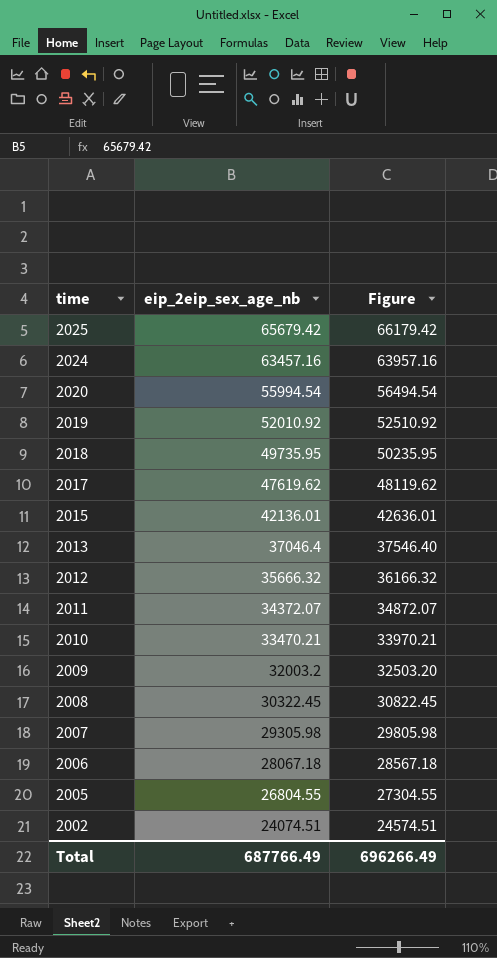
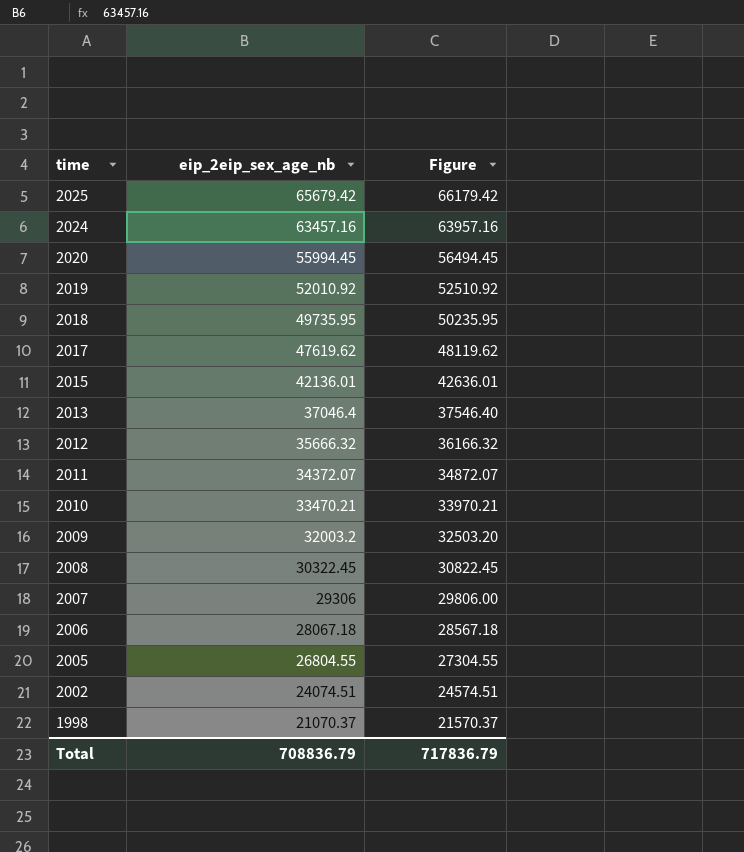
2020 | eip_2eip_sex_age_nb: 55994.54 -> 55994.45
2020 | Figure: 56494.54 -> 56494.45
2007 | eip_2eip_sex_age_nb: 29305.98 -> 29306
2007 | Figure: 29805.98 -> 29806.00
row 1998: none -> 21070.37 | 21570.37
Total | eip_2eip_sex_age_nb: 687766.49 -> 708836.79
Total | Figure: 696266.49 -> 717836.79

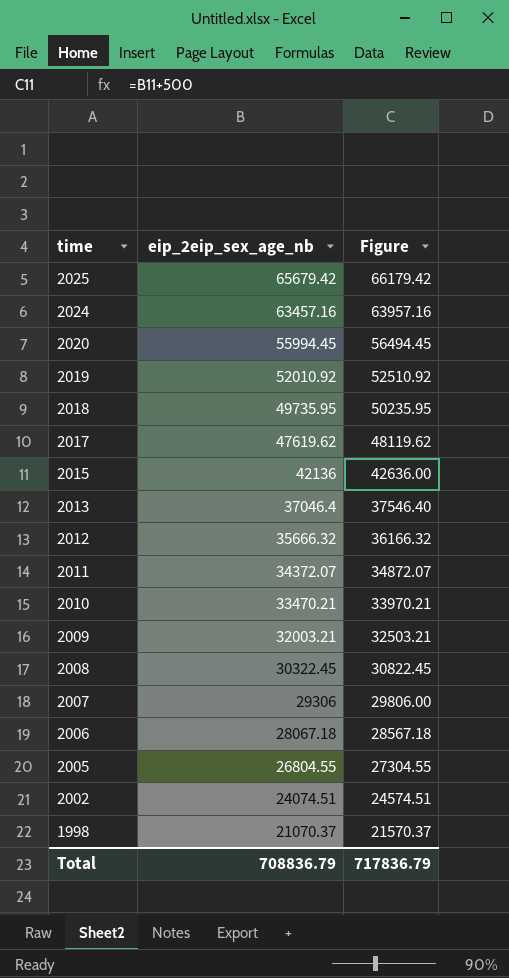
2015 | eip_2eip_sex_age_nb: 42136.01 -> 42136
2015 | Figure: 42636.01 -> 42636.00
2009 | eip_2eip_sex_age_nb: 32003.2 -> 32003.21
2009 | Figure: 32503.20 -> 32503.21

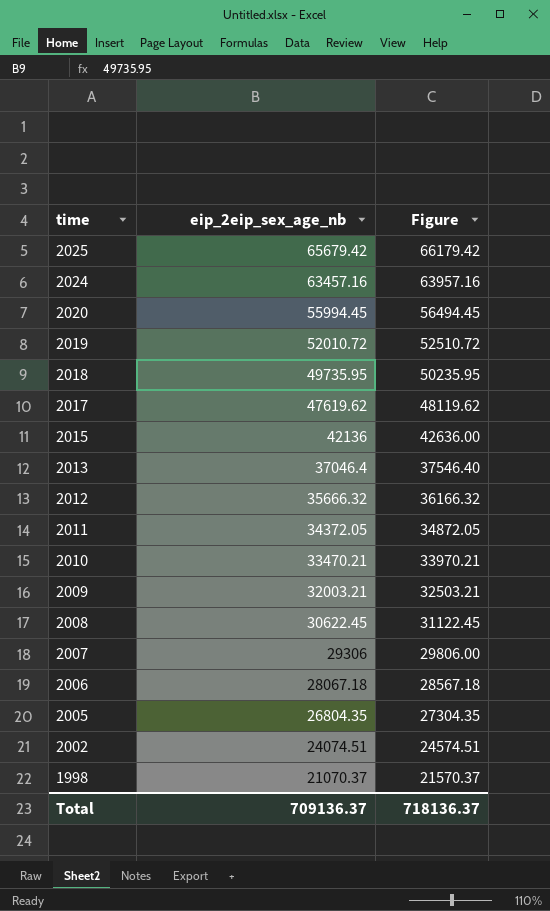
2019 | eip_2eip_sex_age_nb: 52010.92 -> 52010.72
2019 | Figure: 52510.92 -> 52510.72
2011 | eip_2eip_sex_age_nb: 34372.07 -> 34372.05
2011 | Figure: 34872.07 -> 34872.05
2008 | eip_2eip_sex_age_nb: 30322.45 -> 30622.45
2008 | Figure: 30822.45 -> 31122.45
2005 | eip_2eip_sex_age_nb: 26804.55 -> 26804.35
2005 | Figure: 27304.55 -> 27304.35
Total | eip_2eip_sex_age_nb: 708836.79 -> 709136.37
Total | Figure: 717836.79 -> 718136.37

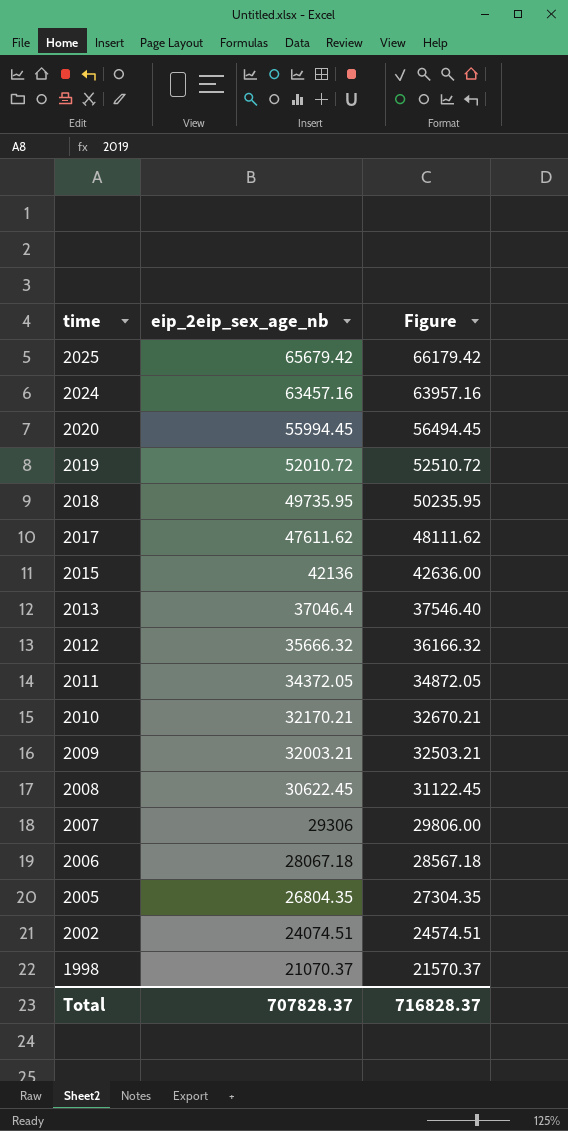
2017 | eip_2eip_sex_age_nb: 47619.62 -> 47611.62
2017 | Figure: 48119.62 -> 48111.62
2010 | eip_2eip_sex_age_nb: 33470.21 -> 32170.21
2010 | Figure: 33970.21 -> 32670.21
Total | eip_2eip_sex_age_nb: 709136.37 -> 707828.37
Total | Figure: 718136.37 -> 716828.37

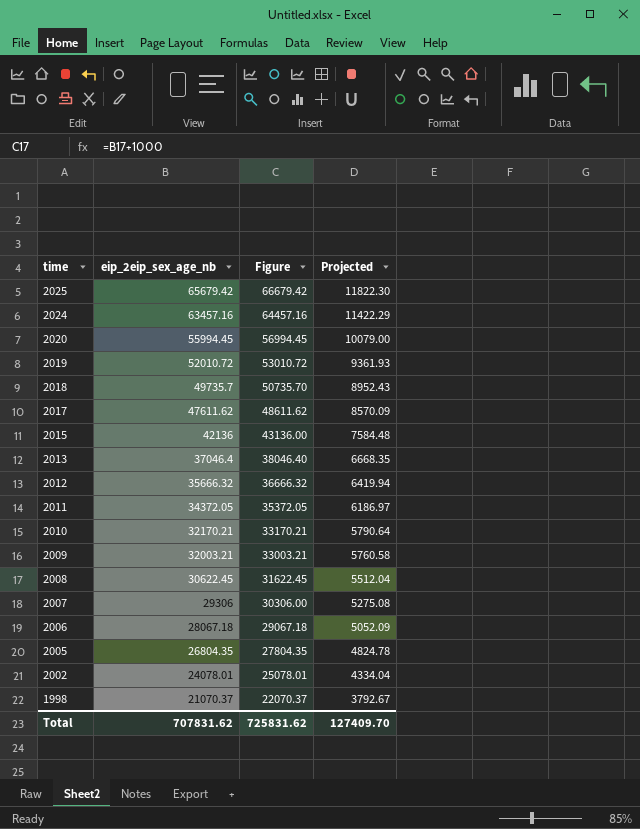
column Figure | formula: [eip_2eip_sex_age_nb] + 500 -> [eip_2eip_sex_age_nb] + 1000
column Projected | formula: none -> [eip_2eip_sex_age_nb] * 0.18
2018 | eip_2eip_sex_age_nb: 49735.95 -> 49735.7
2002 | eip_2eip_sex_age_nb: 24074.51 -> 24078.01
Total | eip_2eip_sex_age_nb: 707828.37 -> 707831.62
Total | Figure: 716828.37 -> 725831.62

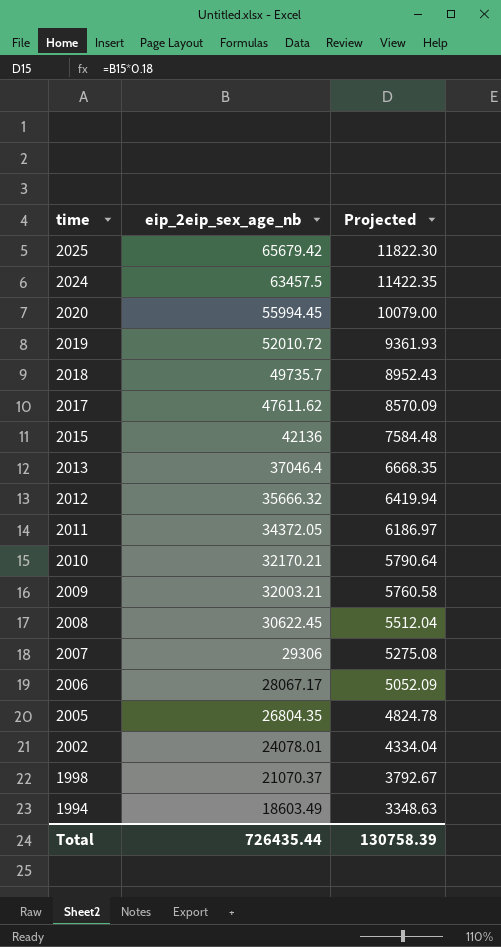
column Figure | formula: [eip_2eip_sex_age_nb] + 1000 -> none
2024 | eip_2eip_sex_age_nb: 63457.16 -> 63457.5
2024 | Projected: 11422.29 -> 11422.35
2006 | eip_2eip_sex_age_nb: 28067.18 -> 28067.17
row 1994: none -> 18603.49 | 3348.63
Total | eip_2eip_sex_age_nb: 707831.62 -> 726435.44
Total | Projected: 127409.70 -> 130758.39

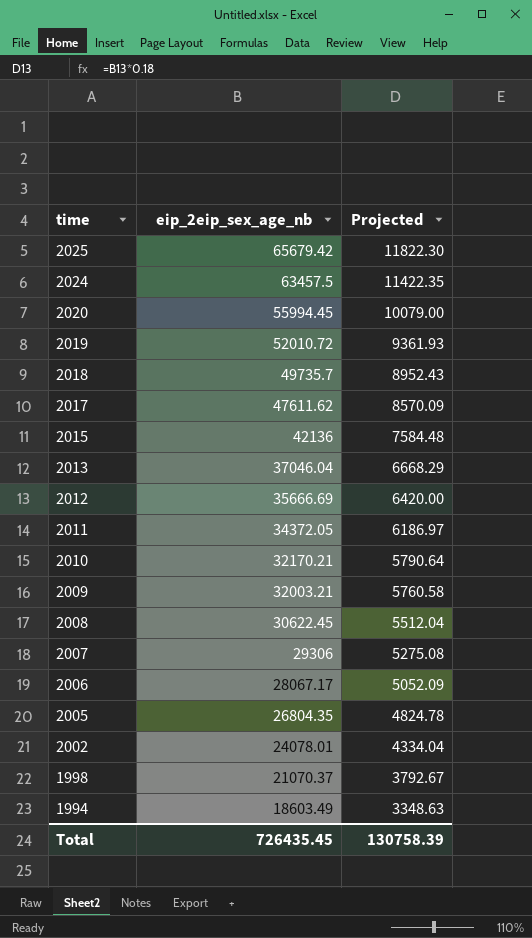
2013 | eip_2eip_sex_age_nb: 37046.4 -> 37046.04
2013 | Projected: 6668.35 -> 6668.29
2012 | eip_2eip_sex_age_nb: 35666.32 -> 35666.69
2012 | Projected: 6419.94 -> 6420.00
Total | eip_2eip_sex_age_nb: 726435.44 -> 726435.45

